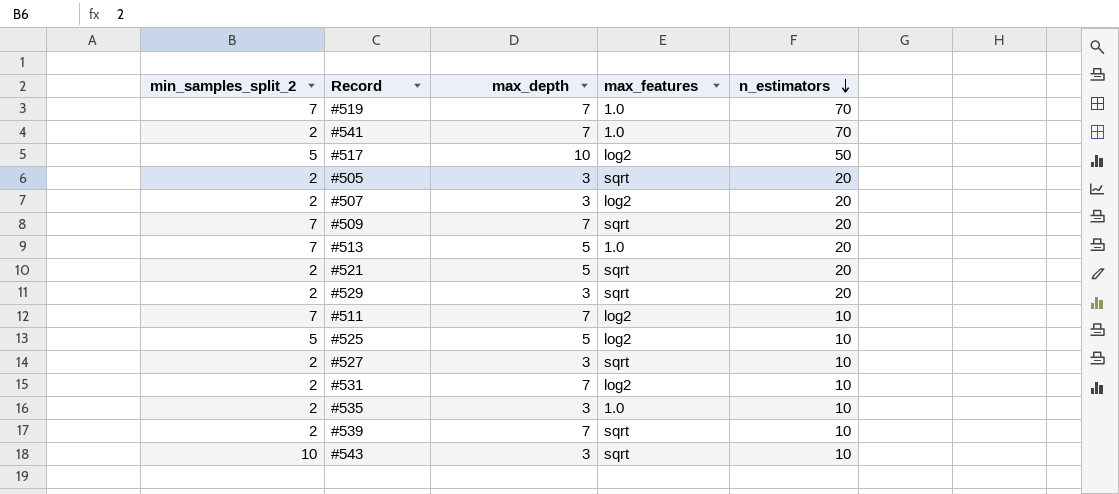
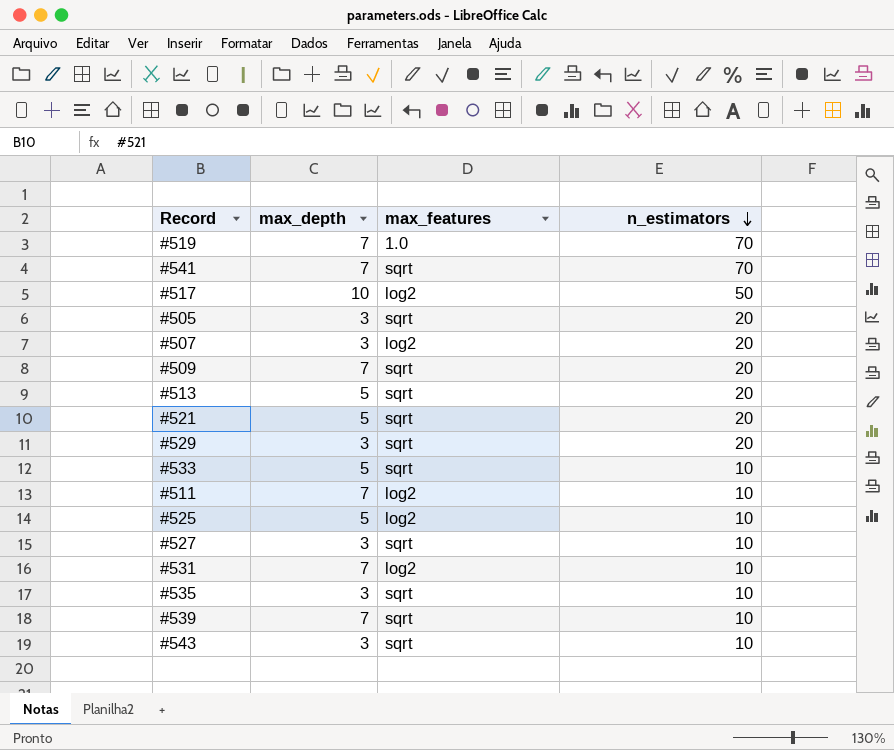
column min_samples_split_2 | position: 1 -> none
#541 | max_features: 1.0 -> sqrt
#513 | max_features: 1.0 -> sqrt
row #533: none -> 5 | sqrt | 10
#535 | max_features: 1.0 -> sqrt

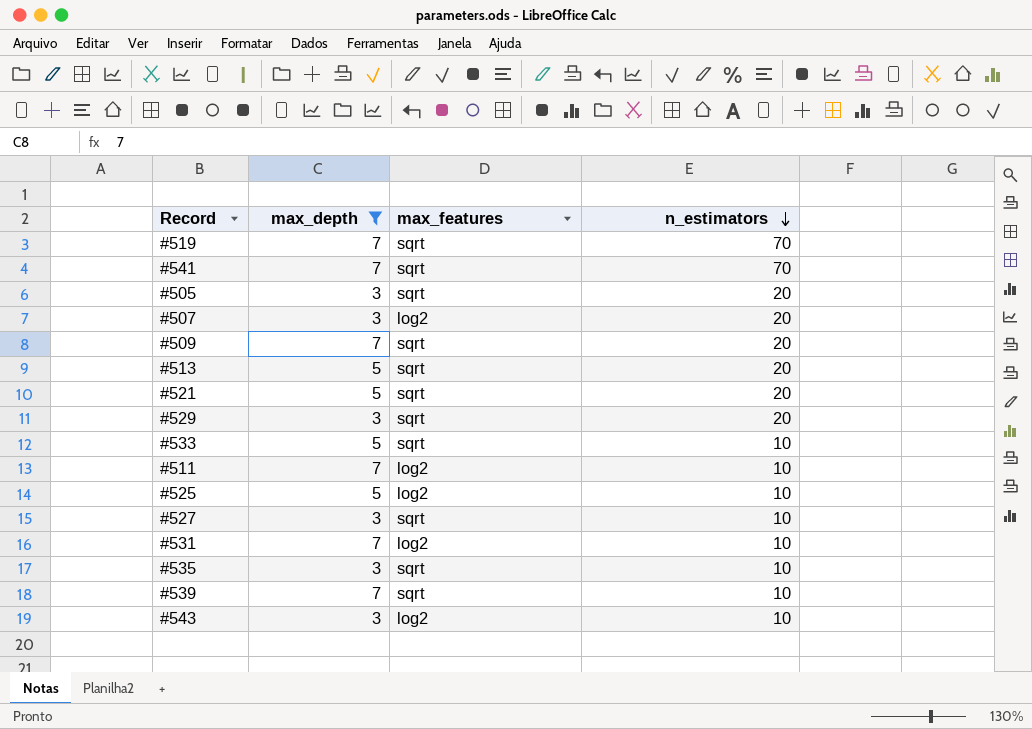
filter: none -> max_depth != 10
#519 | max_features: 1.0 -> sqrt
#543 | max_features: sqrt -> log2

